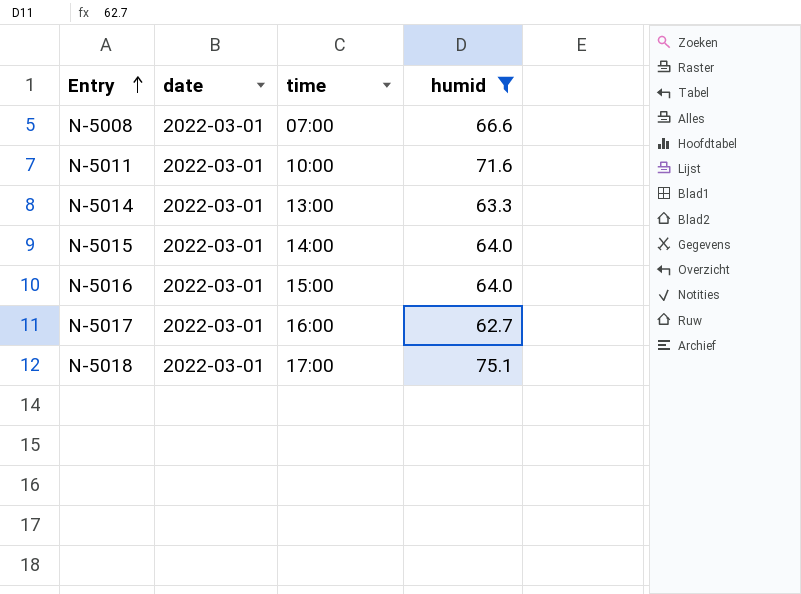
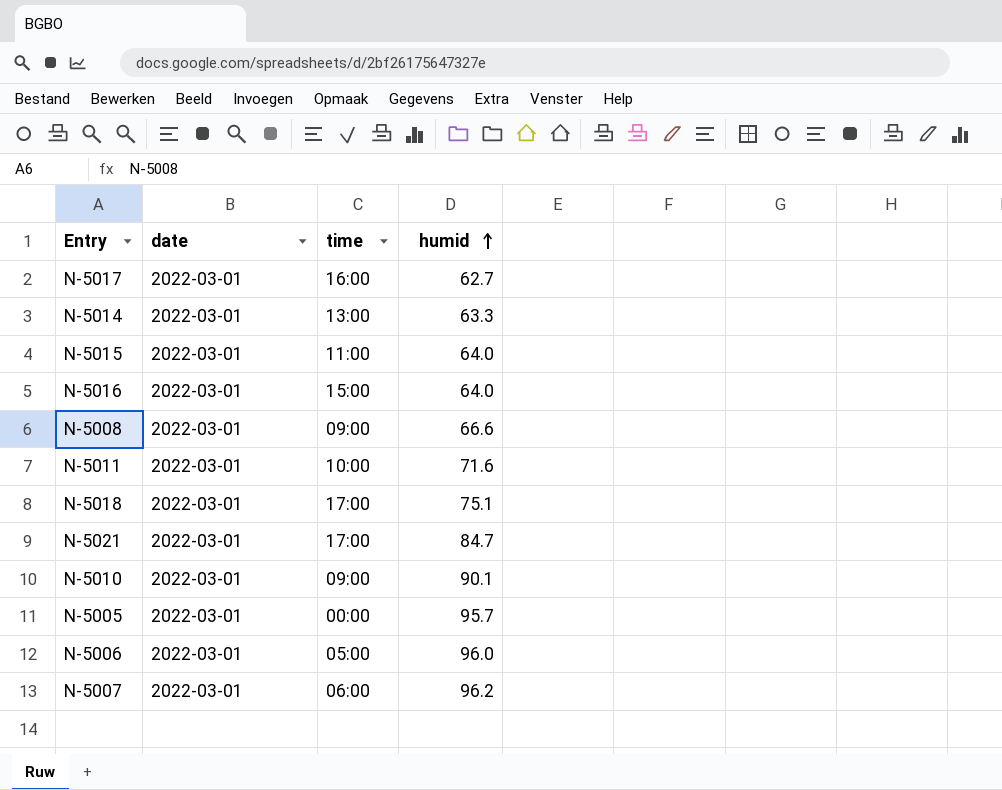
filter: humid <= 75.1 -> none
row order: Entry ascending -> humid ascending
N-5015 | time: 14:00 -> 11:00
N-5008 | time: 07:00 -> 09:00

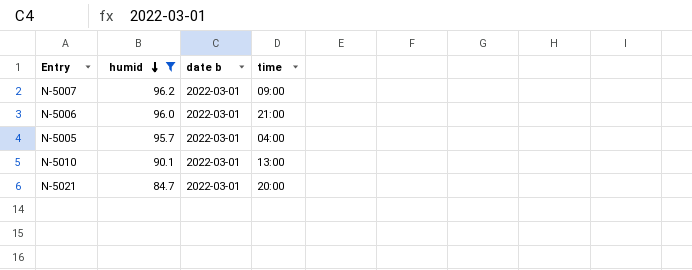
filter: none -> humid >= 84.7
row order: humid ascending -> humid descending
column humid | position: 4 -> 2
column name: date -> date b
N-5007 | time: 06:00 -> 09:00
N-5006 | time: 05:00 -> 21:00
N-5005 | time: 00:00 -> 04:00
N-5010 | time: 09:00 -> 13:00
N-5021 | time: 17:00 -> 20:00

